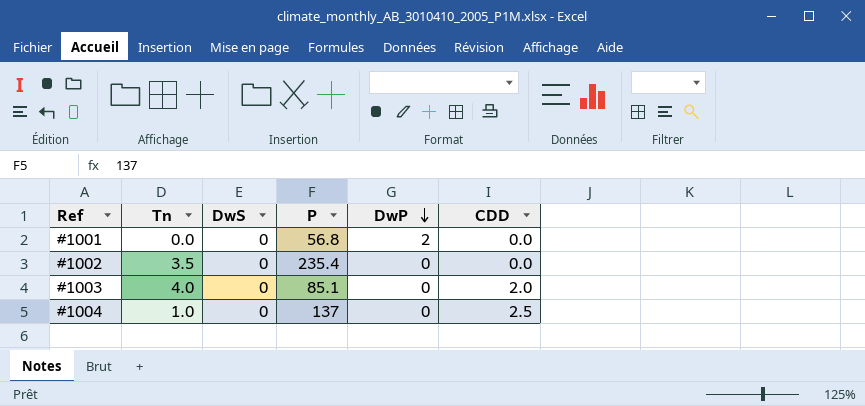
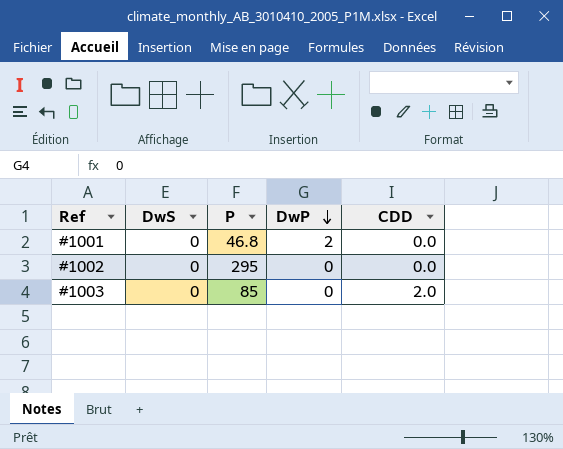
column Tn | position: 2 -> none
row #1004: 1.0 | 0 | 137 | 0 | 2.5 -> none
#1001 | P: 56.8 -> 46.8
#1002 | P: 235.4 -> 295
#1003 | P: 85.1 -> 85

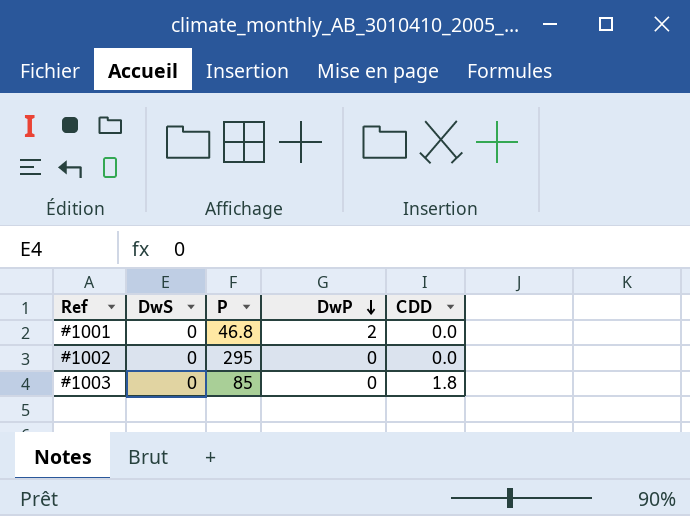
#1003 | CDD: 2.0 -> 1.8

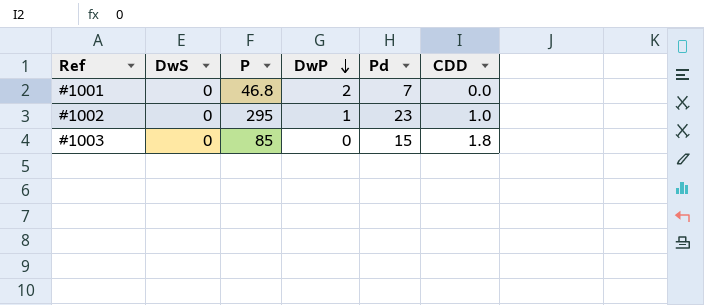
column Pd | position: none -> 5
#1002 | DwP: 0 -> 1
#1002 | CDD: 0.0 -> 1.0

